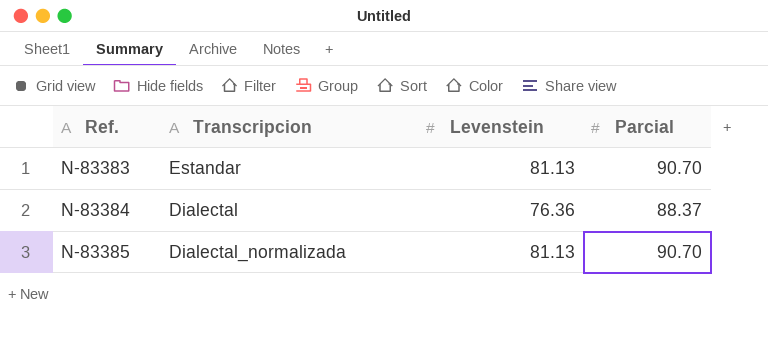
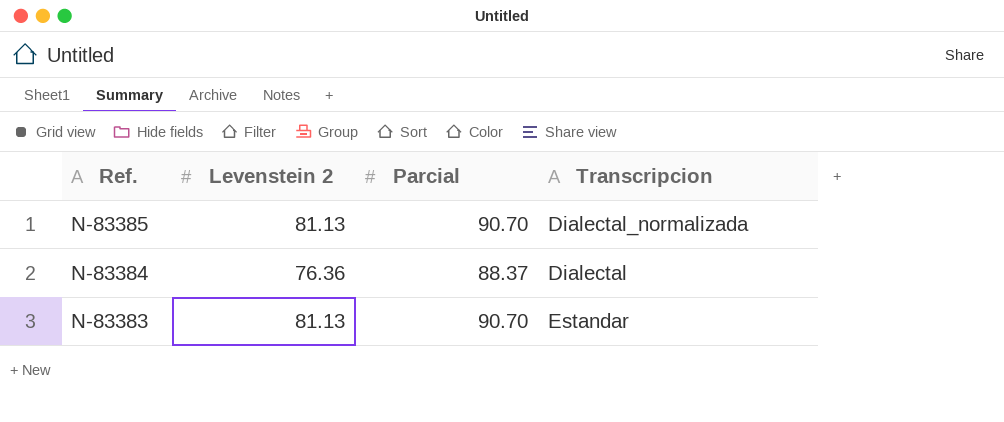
row order: Ref. ascending -> Ref. descending
column name: Levenstein -> Levenstein 2
column Transcripcion | position: 2 -> 4

